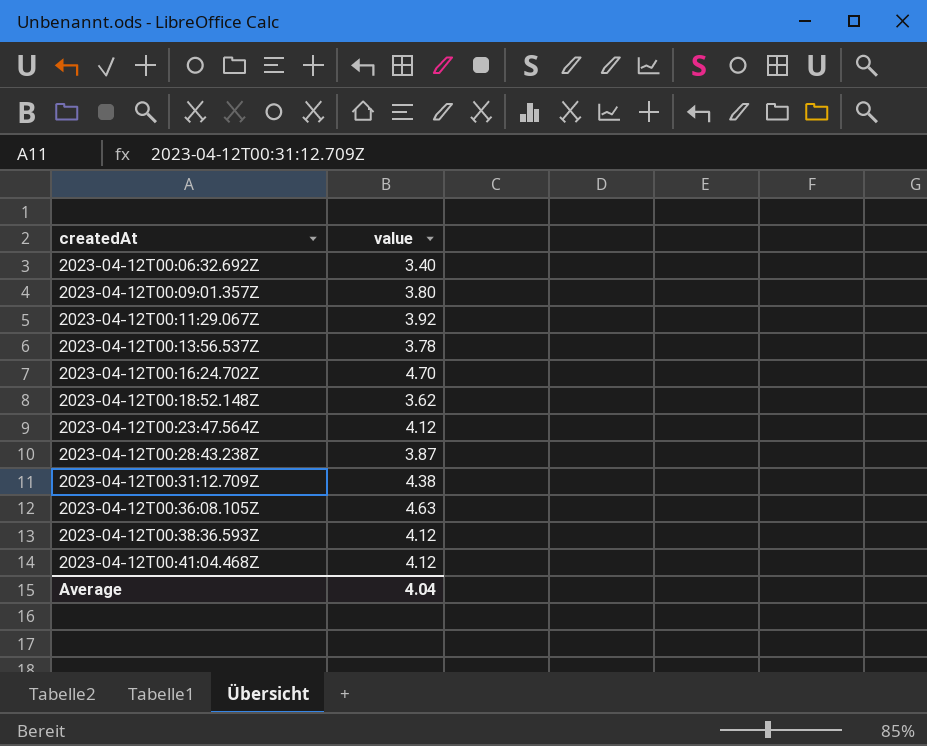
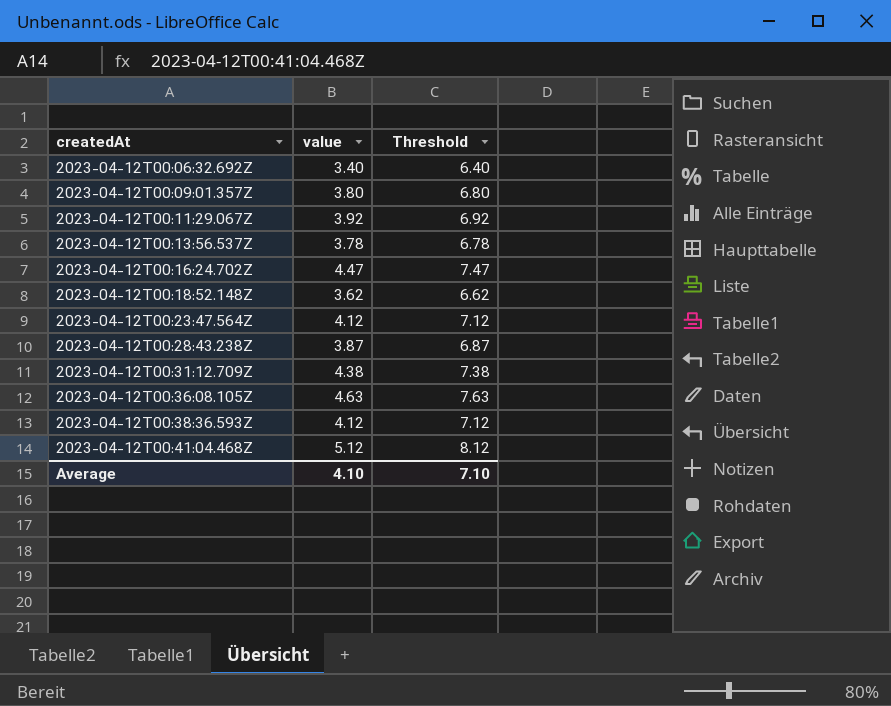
column Threshold | formula: none -> [value] + 3
2023-04-12T00:16:24.702Z | value: 4.70 -> 4.47
2023-04-12T00:41:04.468Z | value: 4.12 -> 5.12
Average | value: 4.04 -> 4.10

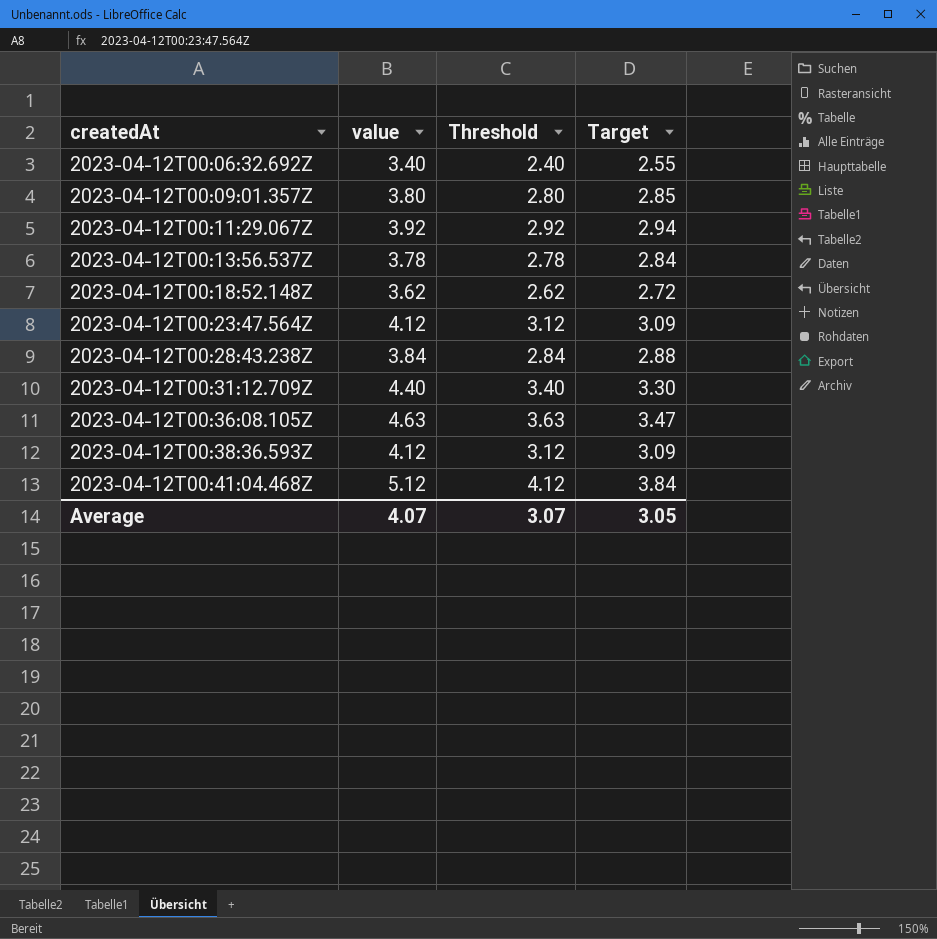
column Threshold | formula: [value] + 3 -> [value] - 1
column Target | formula: none -> [value] * 0.75
row 2023-04-12T00:16:24.702Z: 4.47 | 7.47 -> none
2023-04-12T00:28:43.238Z | value: 3.87 -> 3.84
2023-04-12T00:31:12.709Z | value: 4.38 -> 4.40
Average | value: 4.10 -> 4.07
Average | Threshold: 7.10 -> 3.07

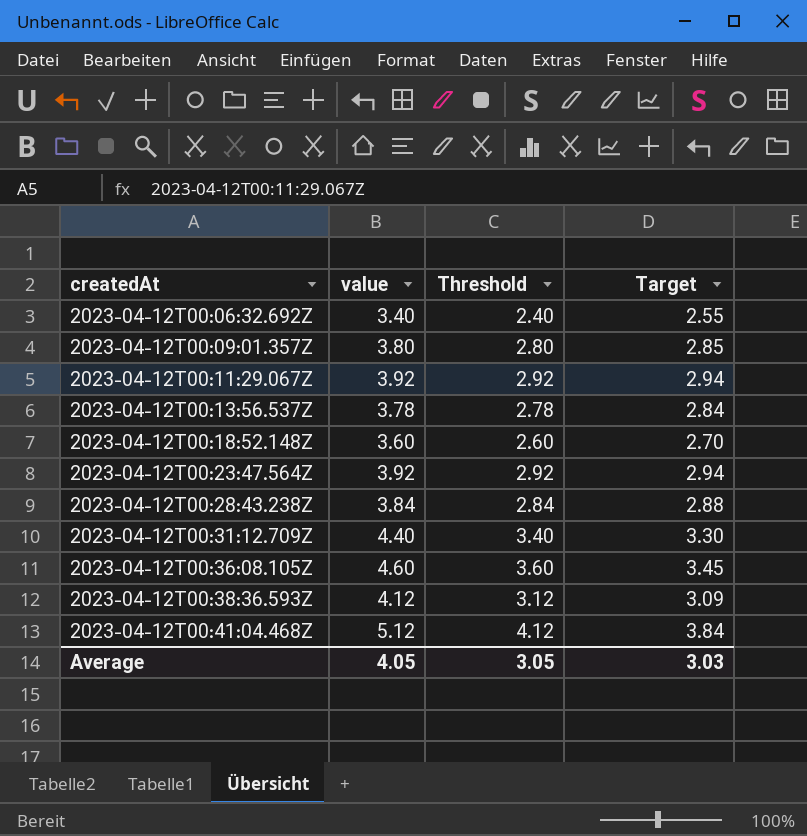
2023-04-12T00:18:52.148Z | value: 3.62 -> 3.60
2023-04-12T00:18:52.148Z | Threshold: 2.62 -> 2.60
2023-04-12T00:18:52.148Z | Target: 2.72 -> 2.70
2023-04-12T00:23:47.564Z | value: 4.12 -> 3.92
2023-04-12T00:23:47.564Z | Threshold: 3.12 -> 2.92
2023-04-12T00:23:47.564Z | Target: 3.09 -> 2.94
2023-04-12T00:36:08.105Z | value: 4.63 -> 4.60
2023-04-12T00:36:08.105Z | Threshold: 3.63 -> 3.60
2023-04-12T00:36:08.105Z | Target: 3.47 -> 3.45
Average | value: 4.07 -> 4.05
Average | Threshold: 3.07 -> 3.05
Average | Target: 3.05 -> 3.03

